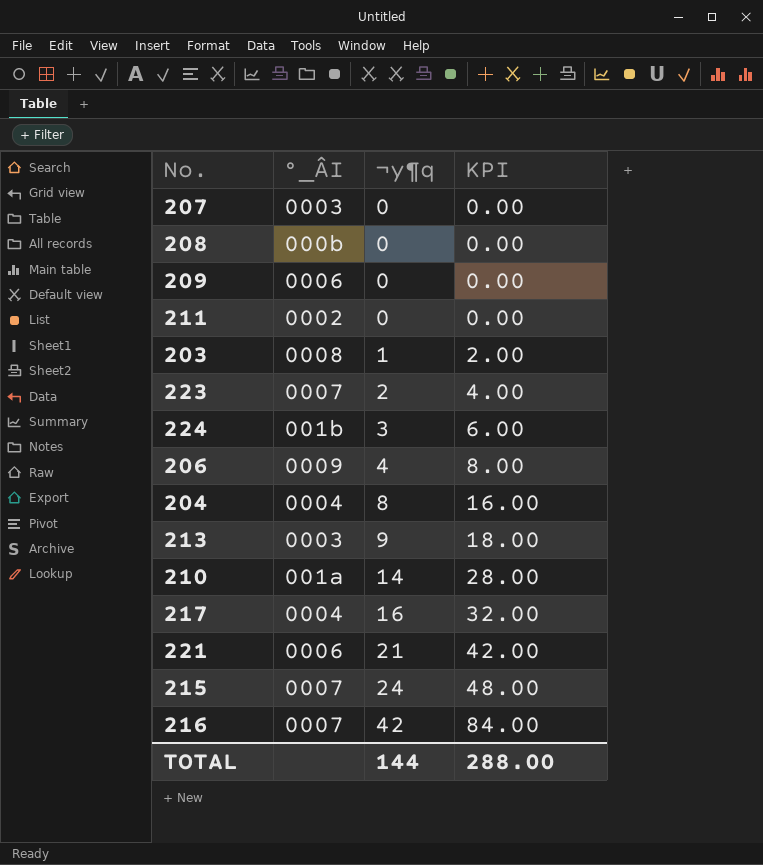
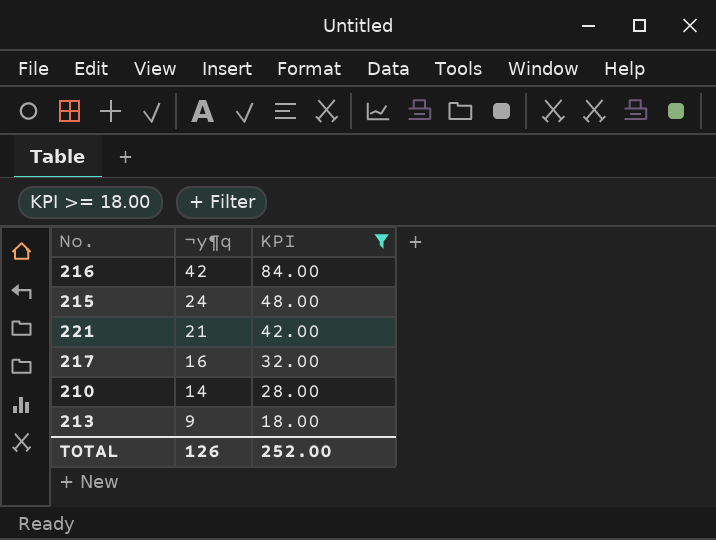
filter: none -> KPI >= 18.00
row order: ¬y¶q ascending -> ¬y¶q descending
column °_ÂI | position: 2 -> none
TOTAL | ¬y¶q: 144 -> 126
TOTAL | KPI: 288.00 -> 252.00

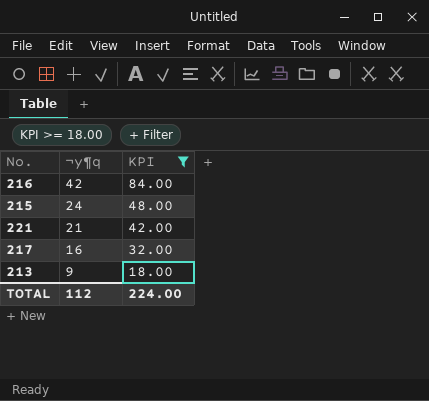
row 210: 14 | 28.00 -> none
TOTAL | ¬y¶q: 126 -> 112
TOTAL | KPI: 252.00 -> 224.00

